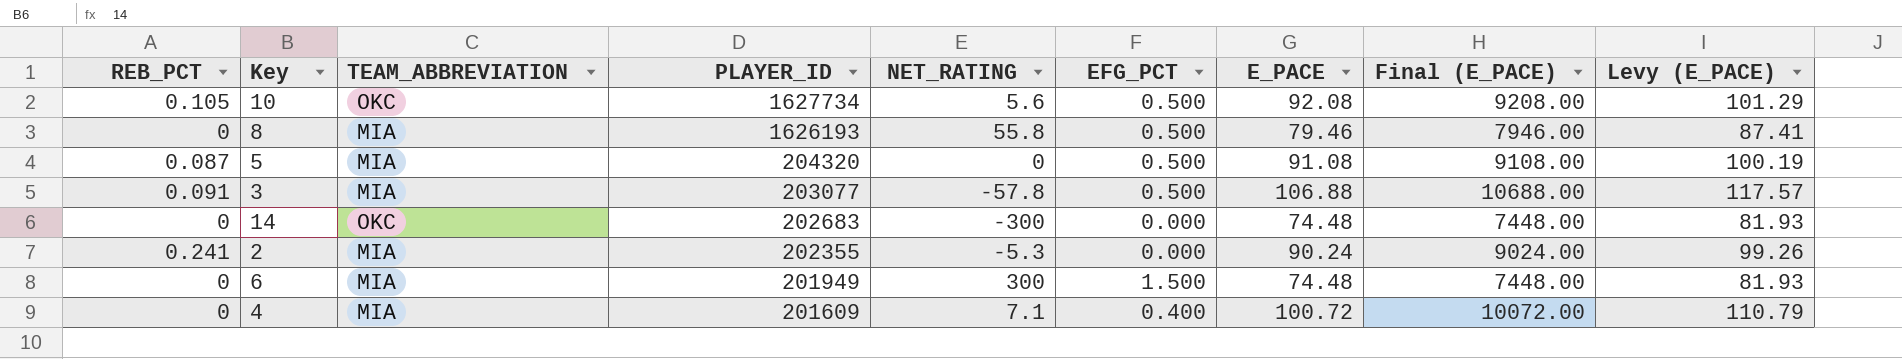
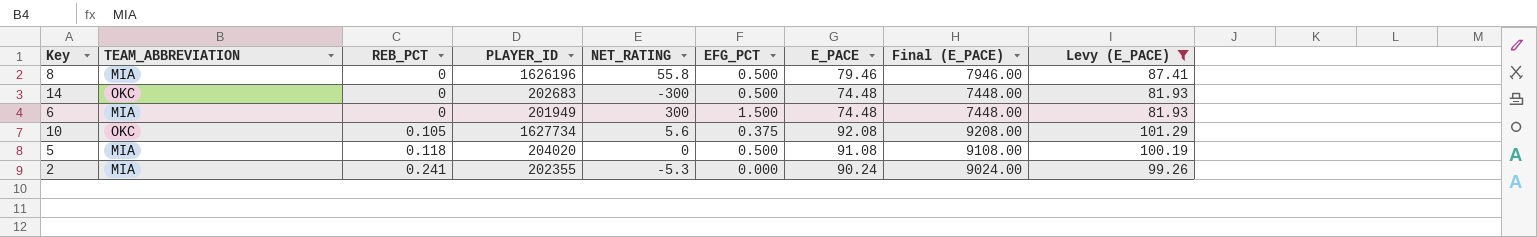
filter: none -> Levy (E_PACE) <= 101.29
row order: PLAYER_ID descending -> REB_PCT ascending
column REB_PCT | position: 1 -> 3
8 | PLAYER_ID: 1626193 -> 1626196
14 | EFG_PCT: 0.000 -> 0.500
10 | EFG_PCT: 0.500 -> 0.375
5 | REB_PCT: 0.087 -> 0.118
5 | PLAYER_ID: 204320 -> 204020

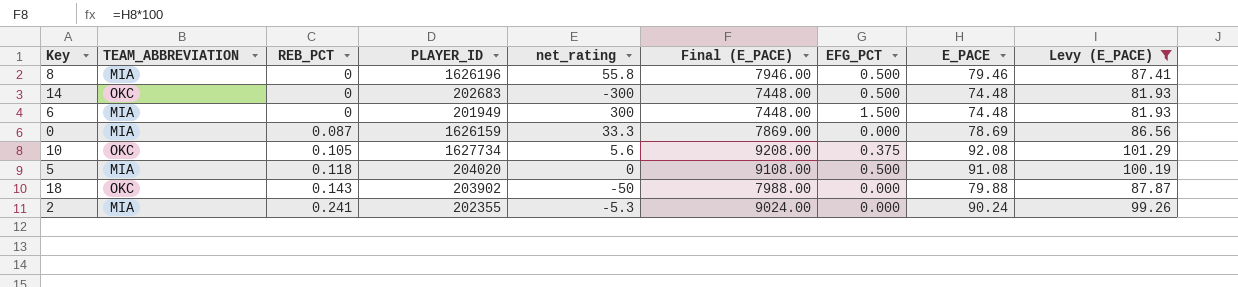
column name: NET_RATING -> net_rating
column Final (E_PACE) | position: 8 -> 6
row 0: none -> MIA | 0.087 | 1626159 | 33.3 | 7869.00 | 0.000 | 78.69 | 86.56
row 18: none -> OKC | 0.143 | 203902 | -50 | 7988.00 | 0.000 | 79.88 | 87.87

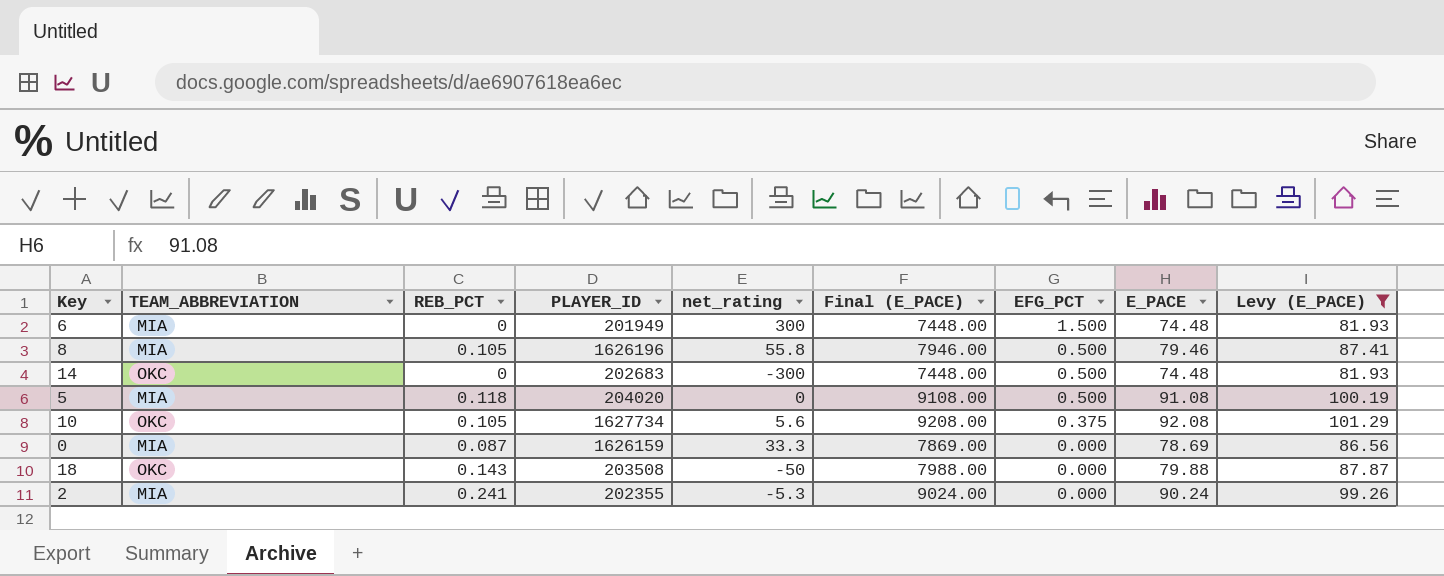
row order: REB_PCT ascending -> EFG_PCT descending
8 | REB_PCT: 0 -> 0.105
18 | PLAYER_ID: 203902 -> 203508

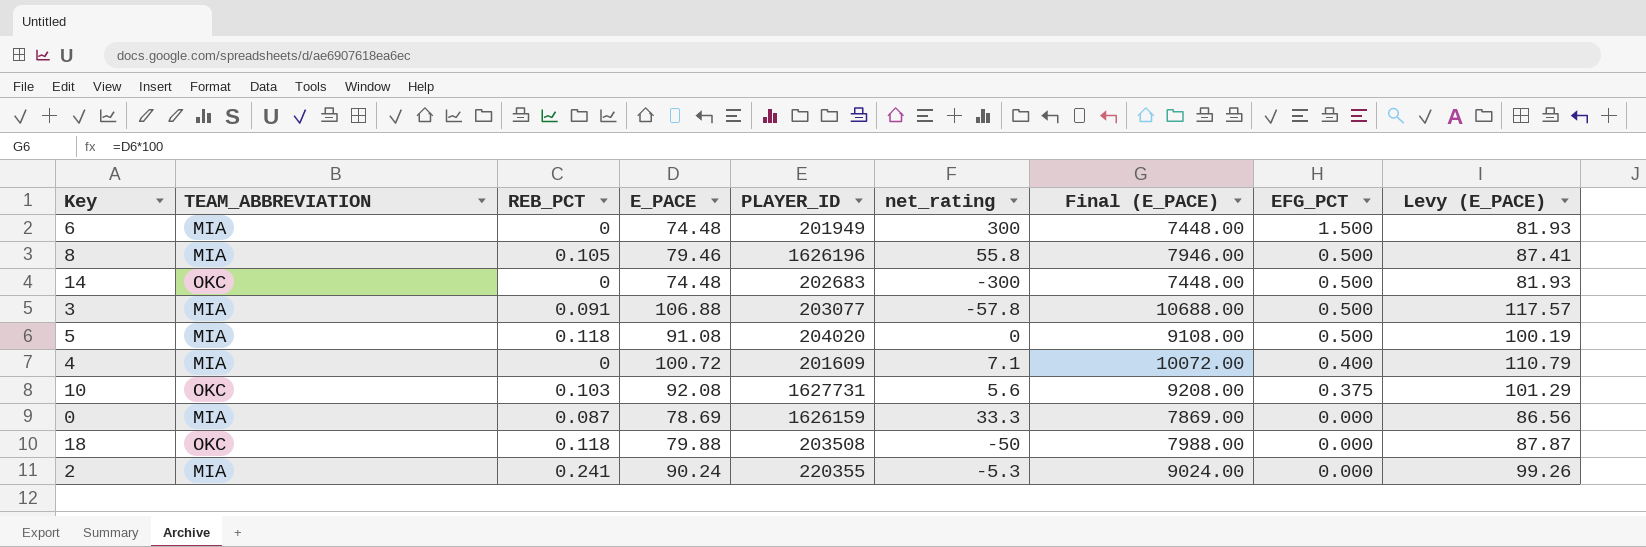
filter: Levy (E_PACE) <= 101.29 -> none
column E_PACE | position: 8 -> 4
10 | REB_PCT: 0.105 -> 0.103
10 | PLAYER_ID: 1627734 -> 1627731
18 | REB_PCT: 0.143 -> 0.118
2 | PLAYER_ID: 202355 -> 220355

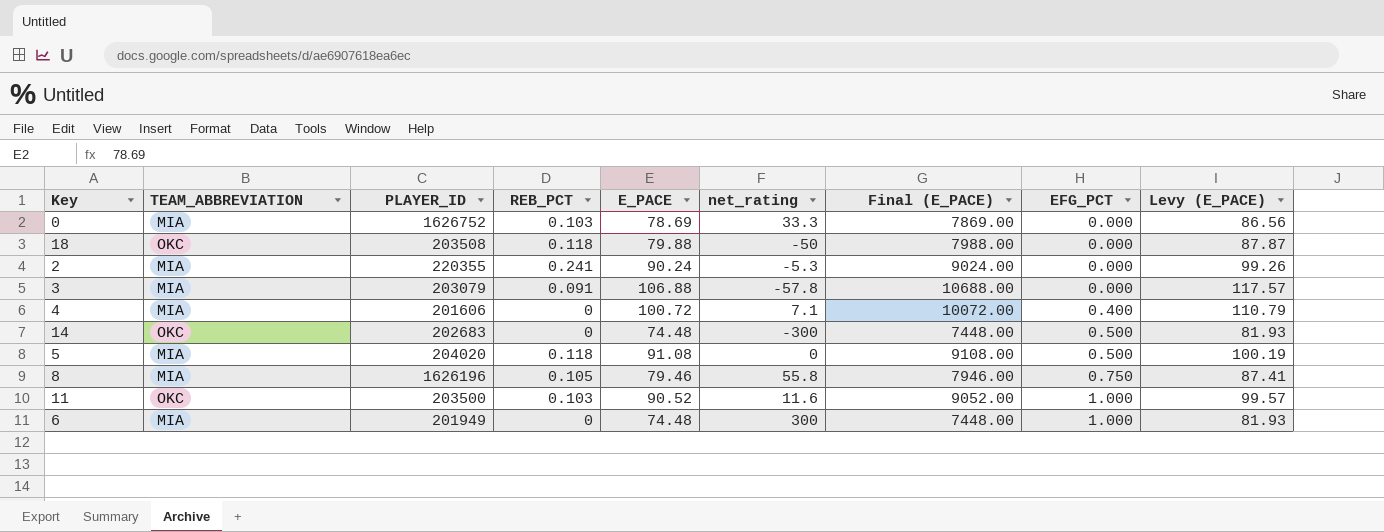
row order: EFG_PCT descending -> EFG_PCT ascending
column PLAYER_ID | position: 5 -> 3
row 10: OKC | 0.103 | 92.08 | 1627731 | 5.6 | 9208.00 | 0.375 | 101.29 -> none
0 | PLAYER_ID: 1626159 -> 1626752
0 | REB_PCT: 0.087 -> 0.103
3 | PLAYER_ID: 203077 -> 203079
3 | EFG_PCT: 0.500 -> 0.000
4 | PLAYER_ID: 201609 -> 201606
8 | EFG_PCT: 0.500 -> 0.750
row 11: none -> OKC | 203500 | 0.103 | 90.52 | 11.6 | 9052.00 | 1.000 | 99.57
6 | EFG_PCT: 1.500 -> 1.000

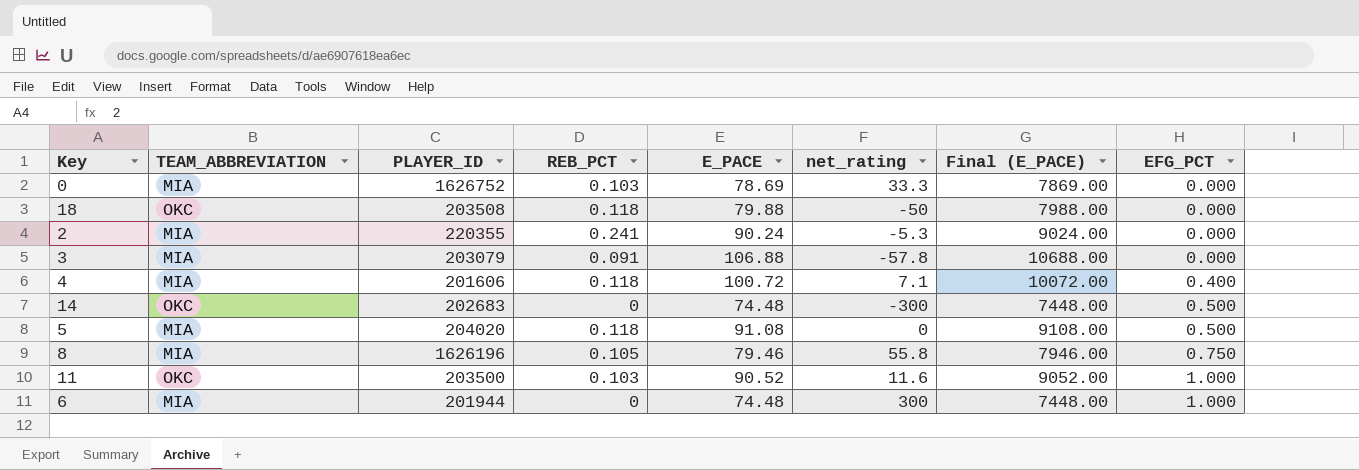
column Levy (E_PACE) | formula: [E_PACE] * 1.1 -> none
4 | REB_PCT: 0 -> 0.118
6 | PLAYER_ID: 201949 -> 201944

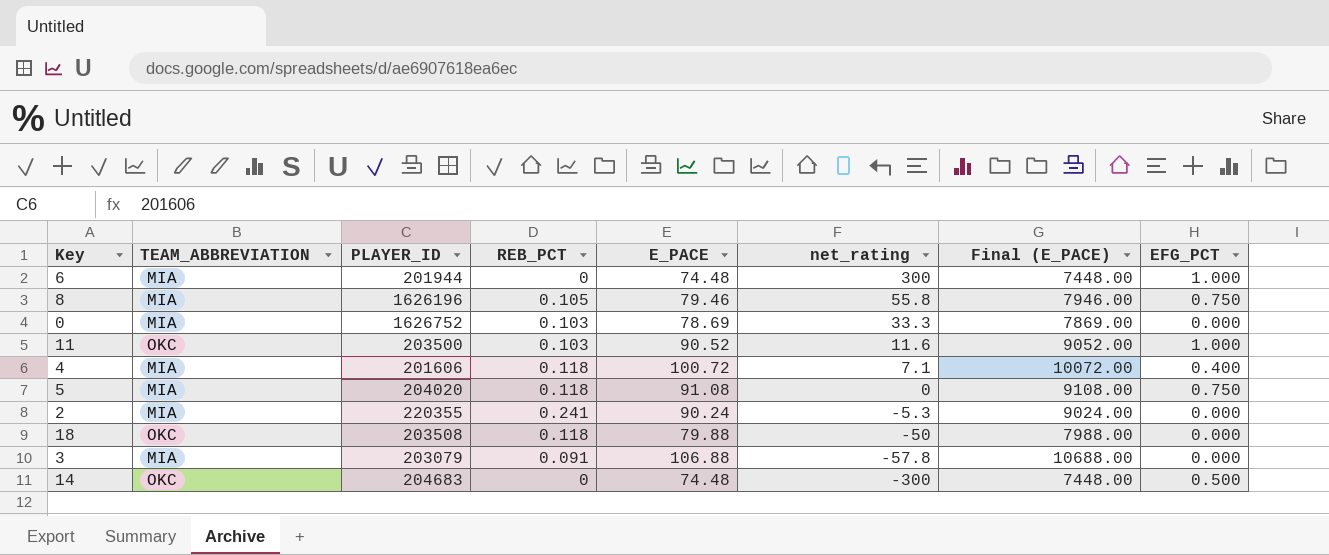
row order: EFG_PCT ascending -> net_rating descending
5 | EFG_PCT: 0.500 -> 0.750
14 | PLAYER_ID: 202683 -> 204683

